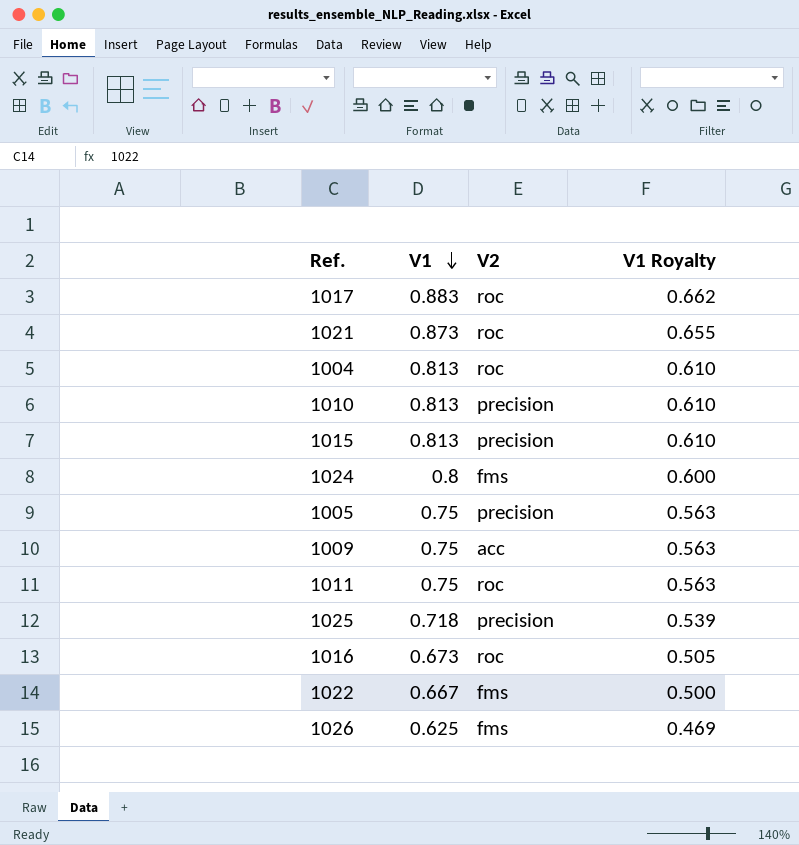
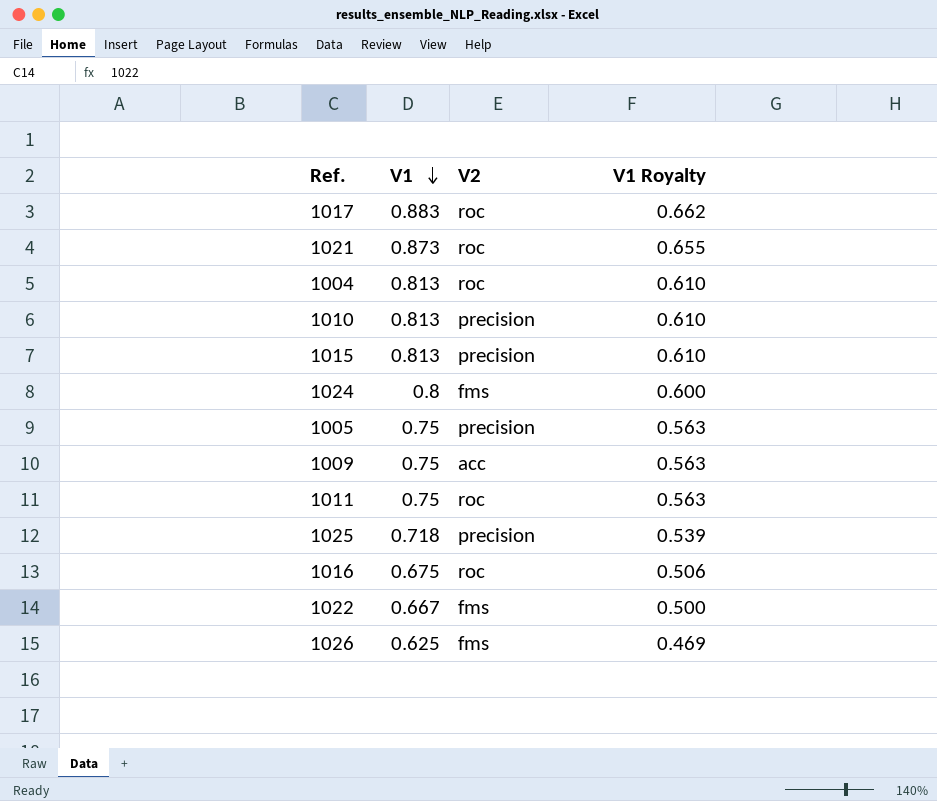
1016 | V1: 0.673 -> 0.675
1016 | V1 Royalty: 0.505 -> 0.506

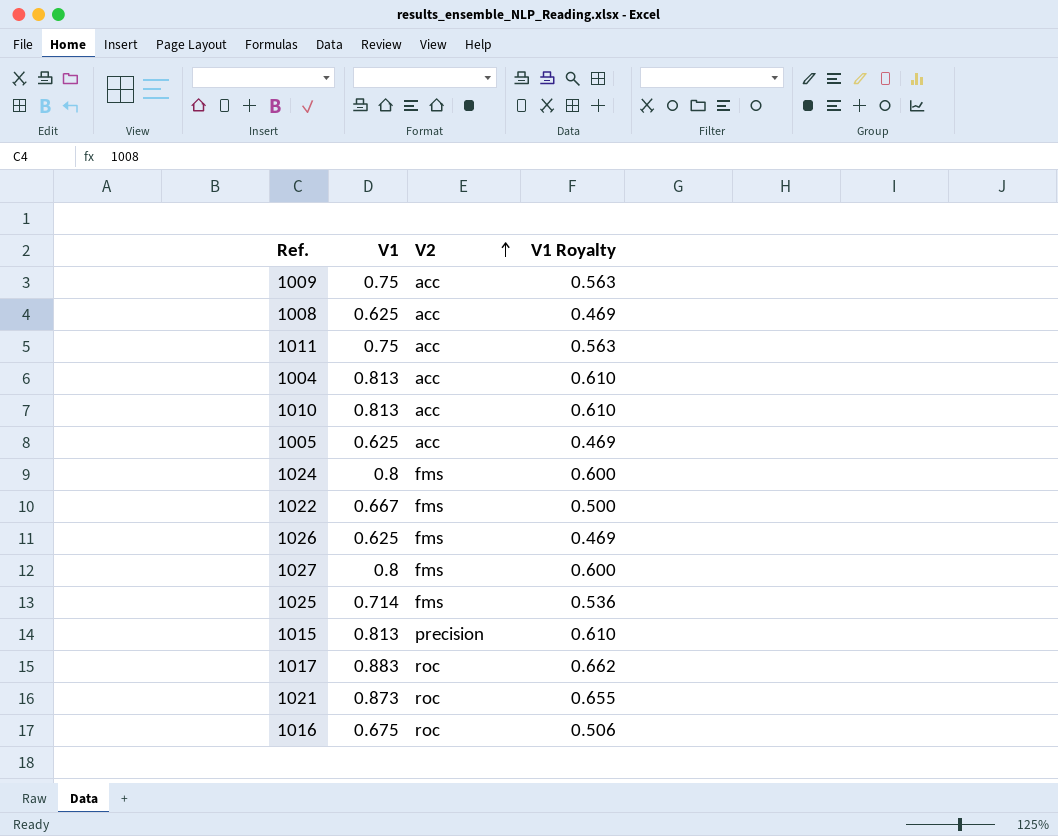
row order: V1 descending -> V2 ascending
row 1008: none -> 0.625 | acc | 0.469
1011 | V2: roc -> acc
1004 | V2: roc -> acc
1010 | V2: precision -> acc
1005 | V1: 0.75 -> 0.625
1005 | V2: precision -> acc
1005 | V1 Royalty: 0.563 -> 0.469
row 1027: none -> 0.8 | fms | 0.600
1025 | V1: 0.718 -> 0.714
1025 | V2: precision -> fms
1025 | V1 Royalty: 0.539 -> 0.536

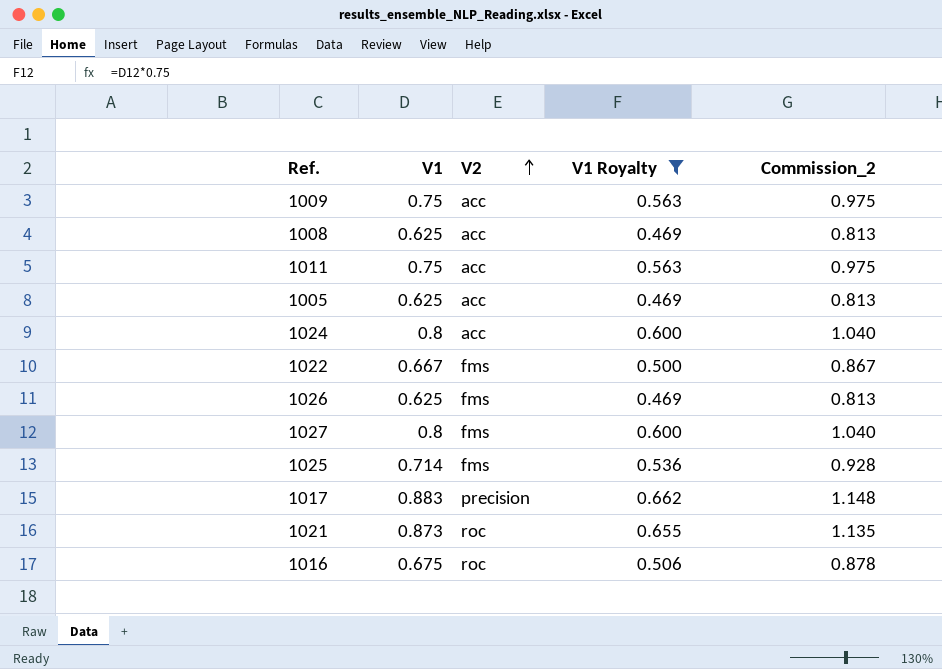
filter: none -> V1 Royalty != 0.610
column Commission_2 | formula: none -> [V1] * 1.3
1024 | V2: fms -> acc
1017 | V2: roc -> precision

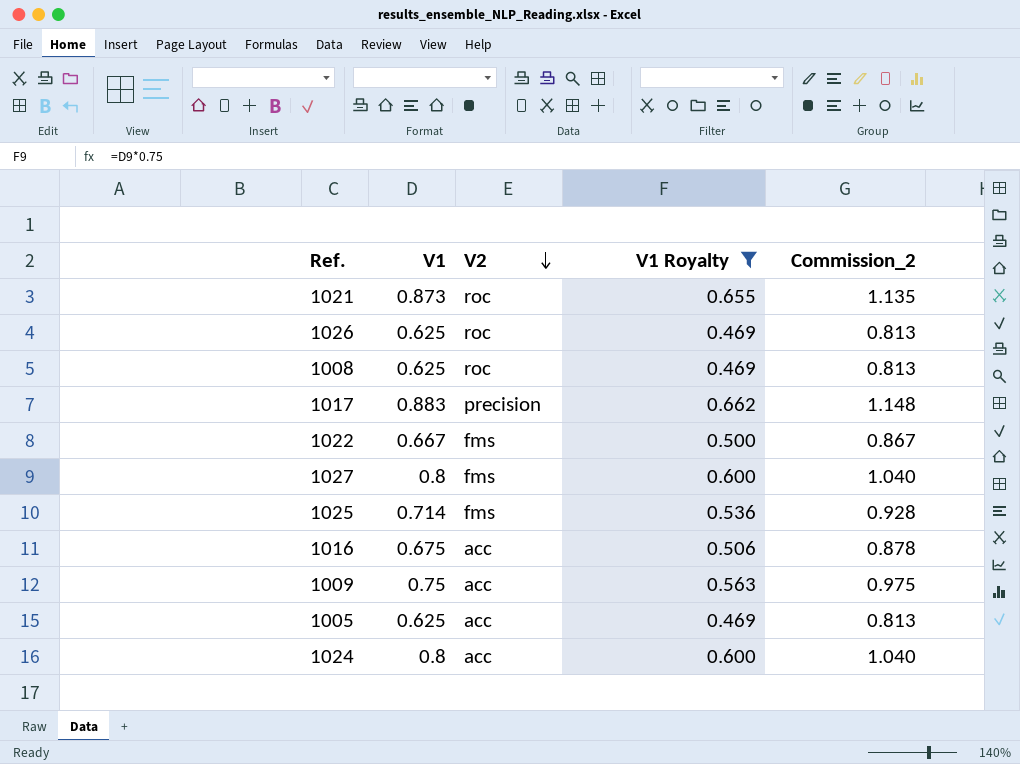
row order: V2 ascending -> V2 descending
row 1011: 0.75 | acc | 0.563 | 0.975 -> none
1026 | V2: fms -> roc
1008 | V2: acc -> roc
1016 | V2: roc -> acc

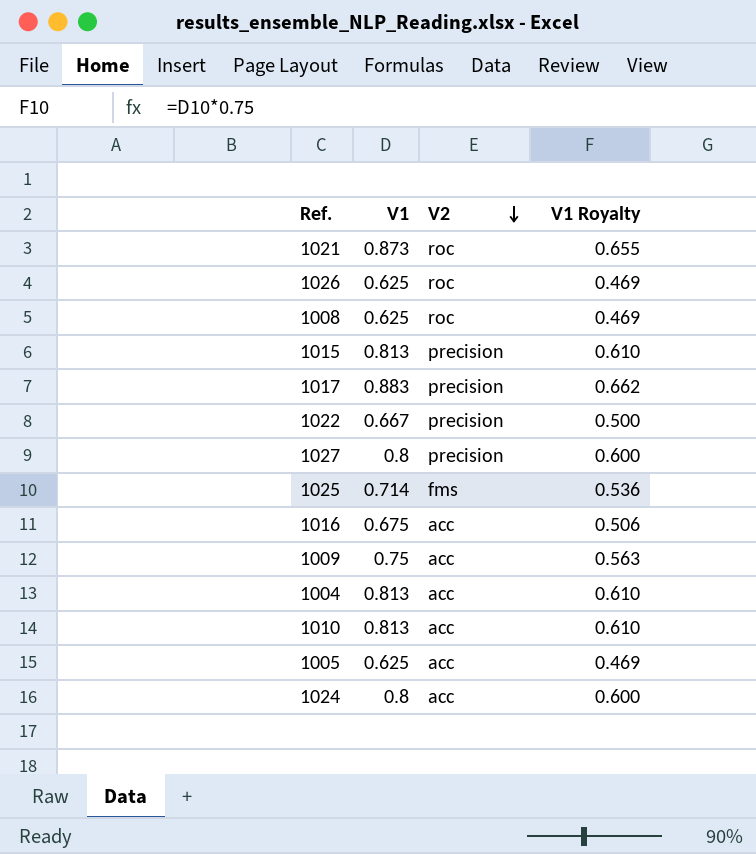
filter: V1 Royalty != 0.610 -> none
column Commission_2 | formula: [V1] * 1.3 -> none
1022 | V2: fms -> precision
1027 | V2: fms -> precision

